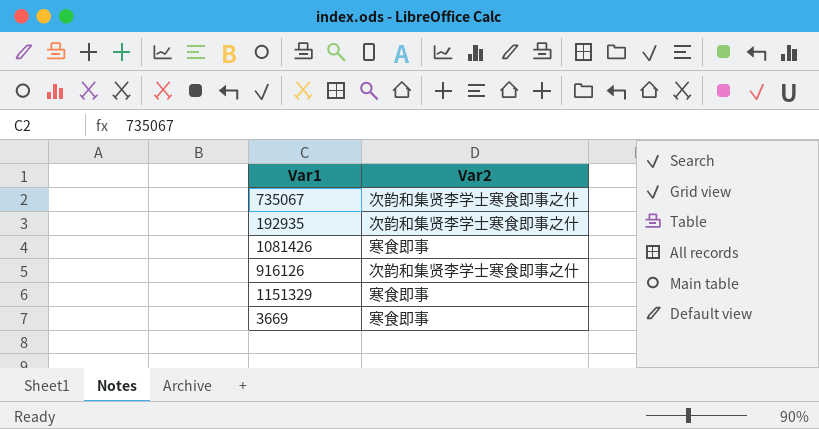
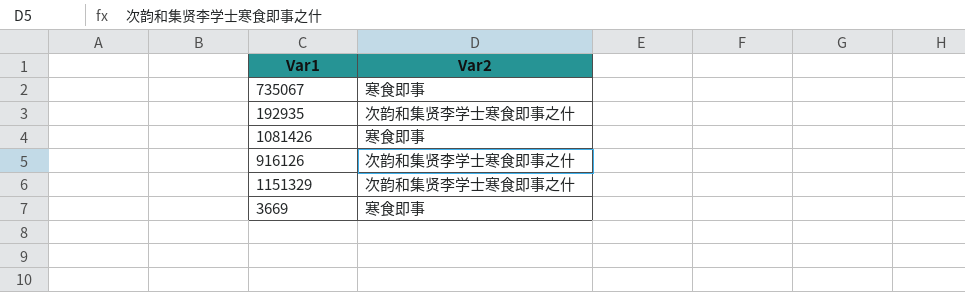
735067 | Var2: 次韵和集贤李学士寒食即事之什 -> 寒食即事
1151329 | Var2: 寒食即事 -> 次韵和集贤李学士寒食即事之什

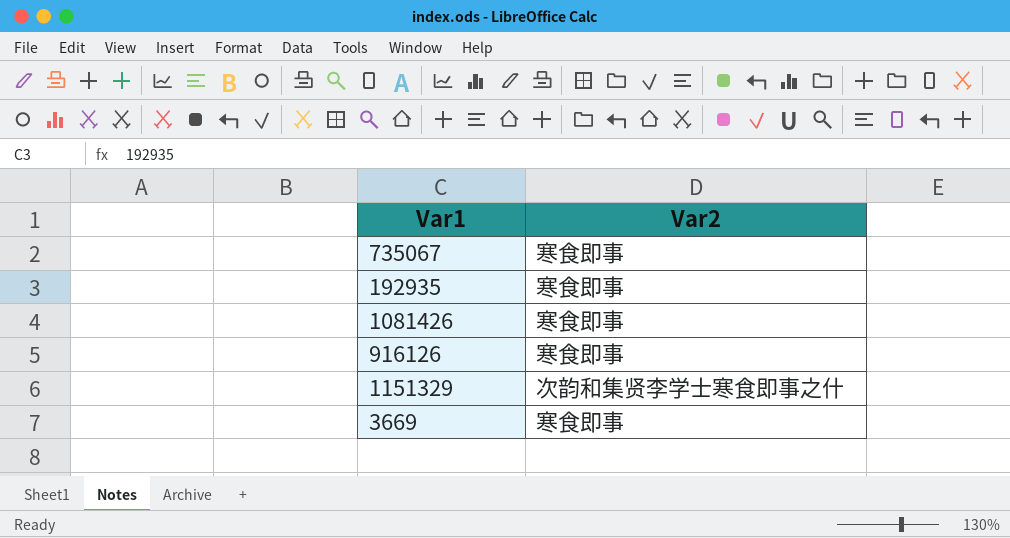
192935 | Var2: 次韵和集贤李学士寒食即事之什 -> 寒食即事
916126 | Var2: 次韵和集贤李学士寒食即事之什 -> 寒食即事

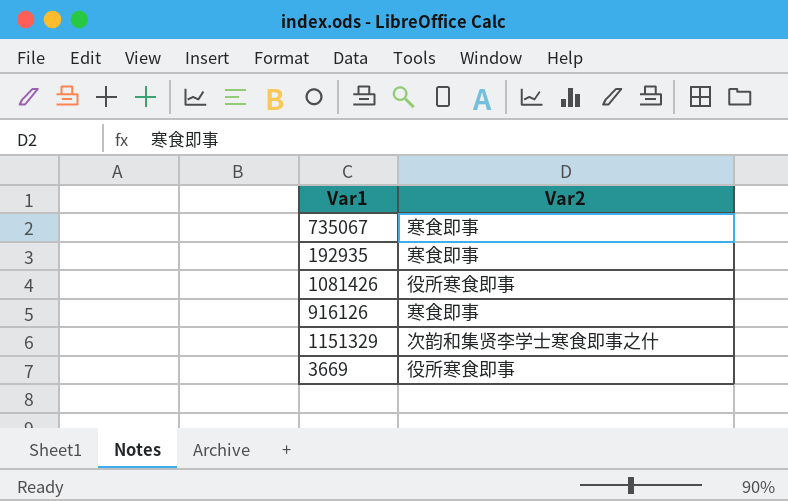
1081426 | Var2: 寒食即事 -> 役所寒食即事
3669 | Var2: 寒食即事 -> 役所寒食即事

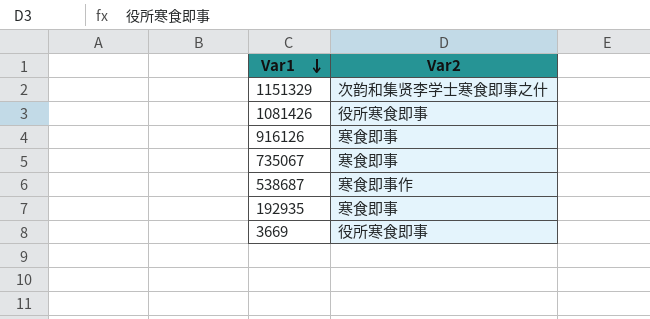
row order: none -> Var1 descending
row 538687: none -> 寒食即事作

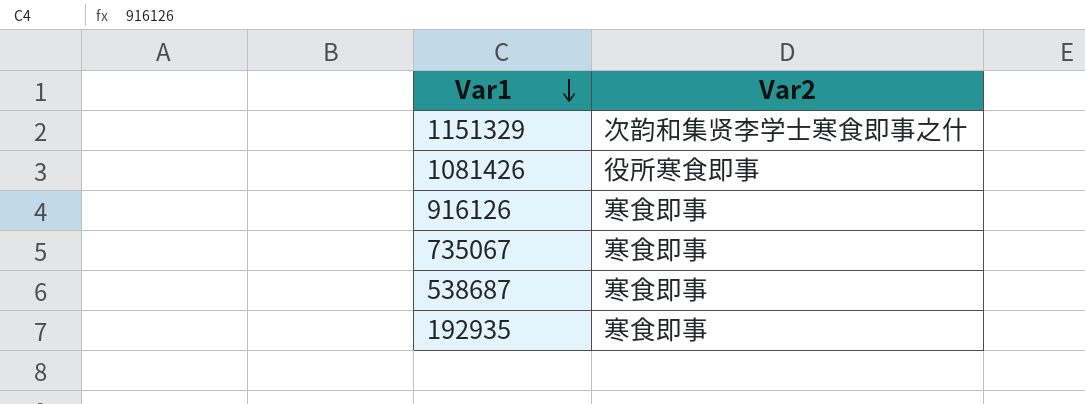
row 3669: 役所寒食即事 -> none
538687 | Var2: 寒食即事作 -> 寒食即事

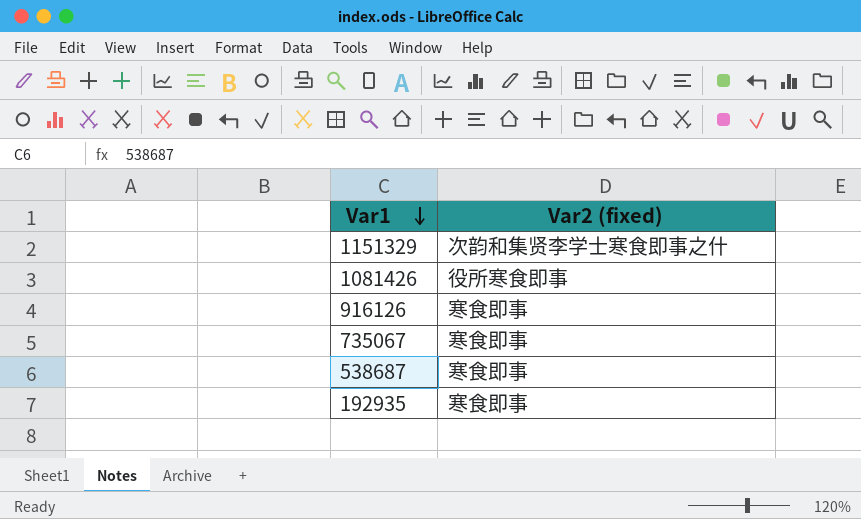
column name: Var2 -> Var2 (fixed)

